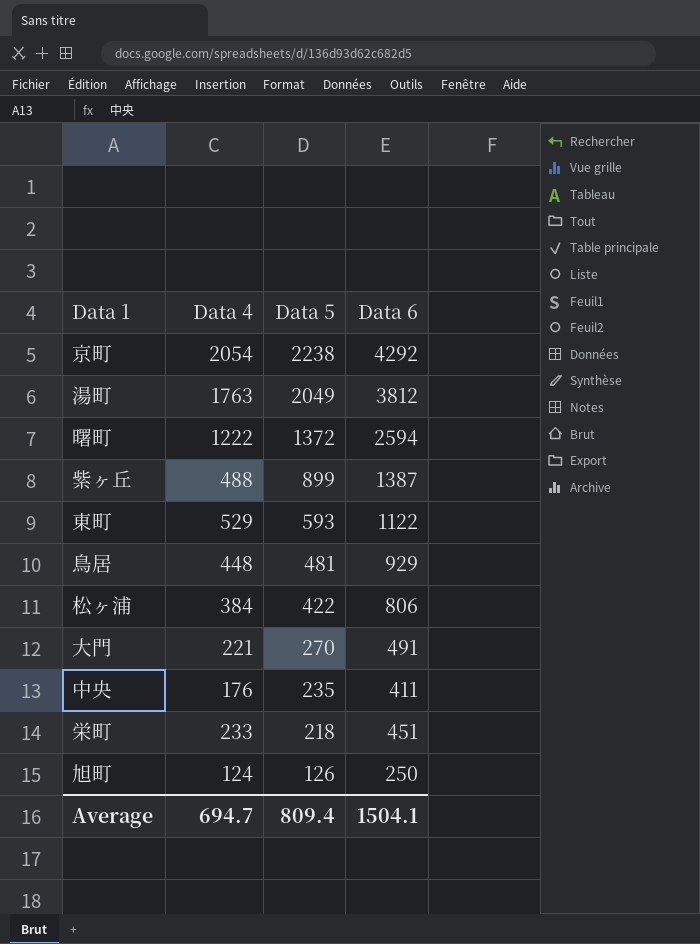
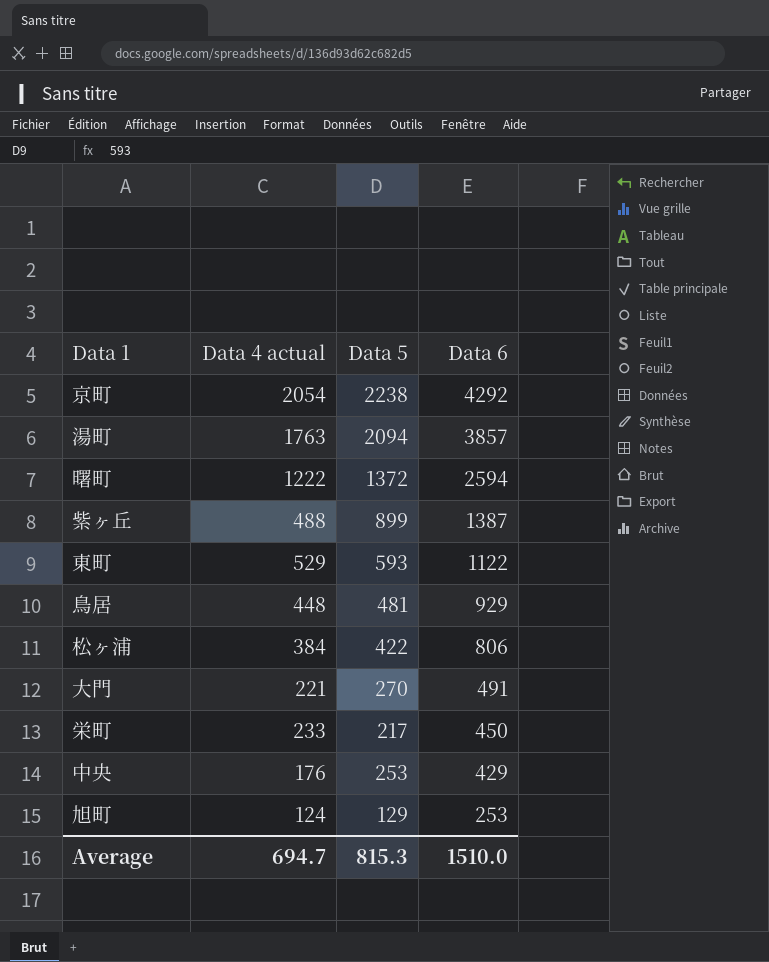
row order: Data 5 descending -> Data 6 descending
column name: Data 4 -> Data 4 actual
湯町 | Data 5: 2049 -> 2094
湯町 | Data 6: 3812 -> 3857
栄町 | Data 5: 218 -> 217
栄町 | Data 6: 451 -> 450
中央 | Data 5: 235 -> 253
中央 | Data 6: 411 -> 429
旭町 | Data 5: 126 -> 129
旭町 | Data 6: 250 -> 253
Average | Data 5: 809.4 -> 815.3
Average | Data 6: 1504.1 -> 1510.0

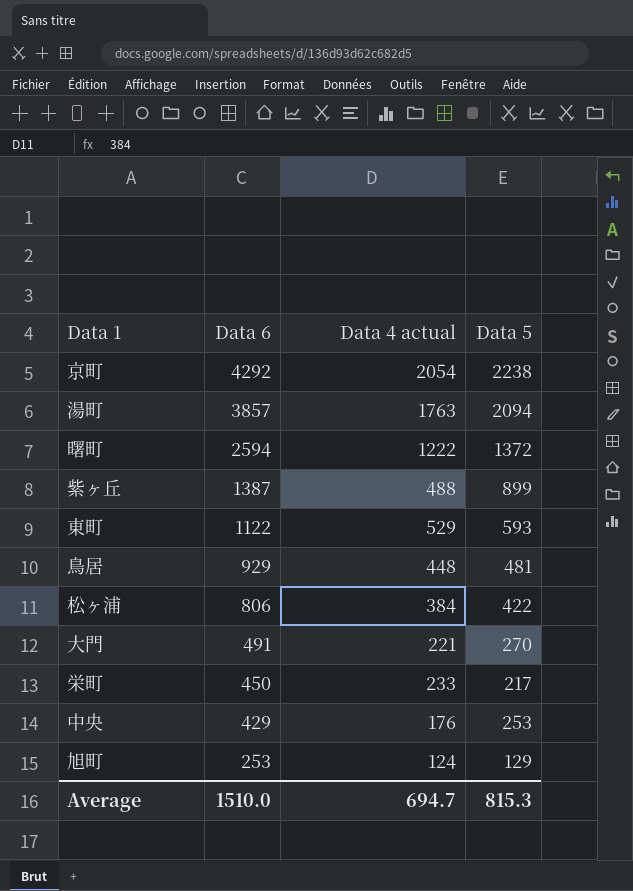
column Data 6 | position: 4 -> 2

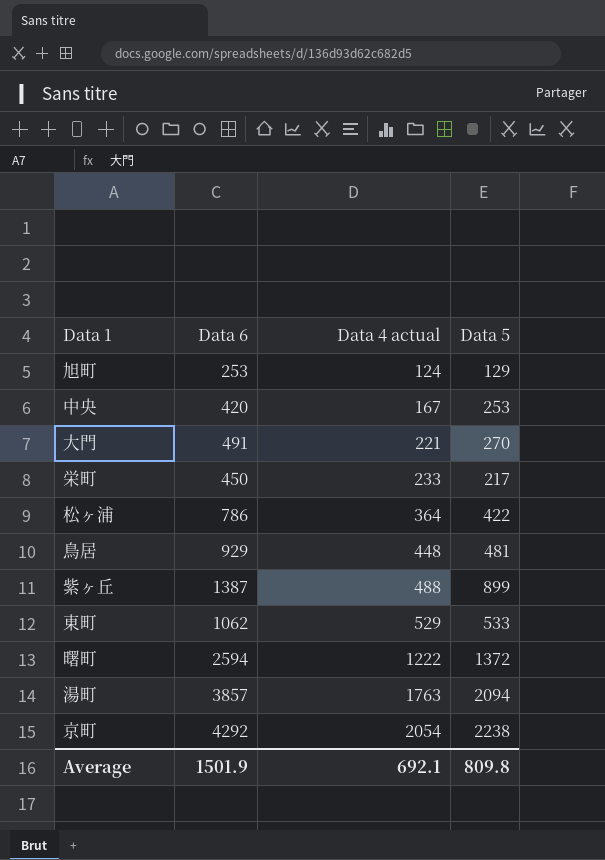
row order: Data 6 descending -> Data 4 actual ascending
中央 | Data 6: 429 -> 420
中央 | Data 4 actual: 176 -> 167
松ヶ浦 | Data 6: 806 -> 786
松ヶ浦 | Data 4 actual: 384 -> 364
東町 | Data 6: 1122 -> 1062
東町 | Data 5: 593 -> 533
Average | Data 6: 1510.0 -> 1501.9
Average | Data 4 actual: 694.7 -> 692.1
Average | Data 5: 815.3 -> 809.8

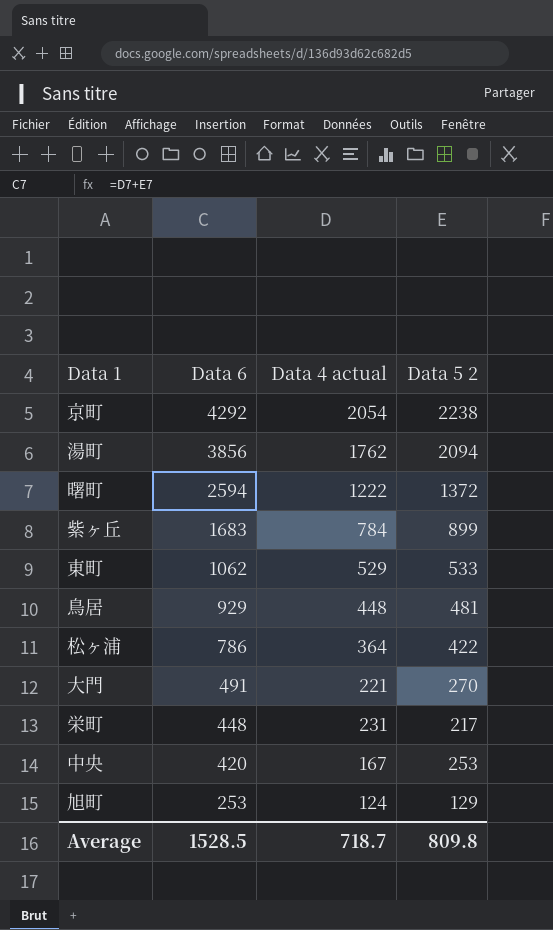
row order: Data 4 actual ascending -> Data 6 descending
column name: Data 5 -> Data 5 2
湯町 | Data 6: 3857 -> 3856
湯町 | Data 4 actual: 1763 -> 1762
紫ヶ丘 | Data 6: 1387 -> 1683
紫ヶ丘 | Data 4 actual: 488 -> 784
栄町 | Data 6: 450 -> 448
栄町 | Data 4 actual: 233 -> 231
Average | Data 6: 1501.9 -> 1528.5
Average | Data 4 actual: 692.1 -> 718.7

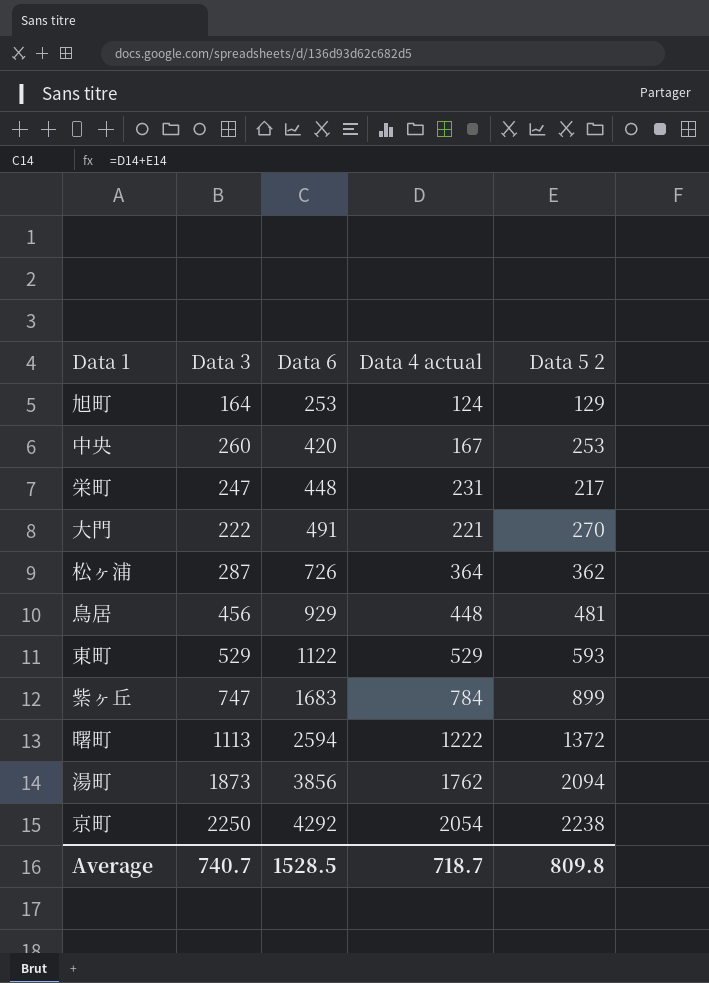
row order: Data 6 descending -> Data 6 ascending
column Data 3 | position: none -> 2
松ヶ浦 | Data 6: 786 -> 726
松ヶ浦 | Data 5 2: 422 -> 362
東町 | Data 6: 1062 -> 1122
東町 | Data 5 2: 533 -> 593

